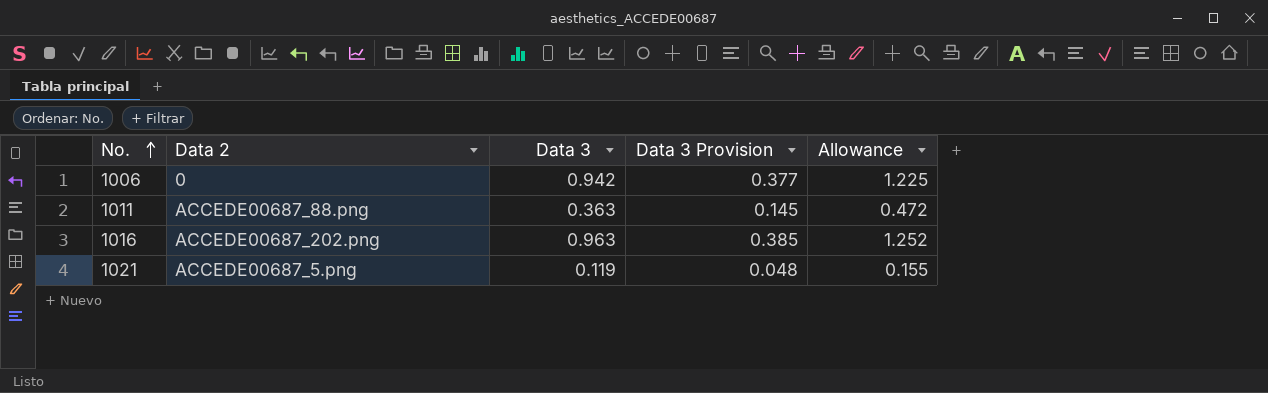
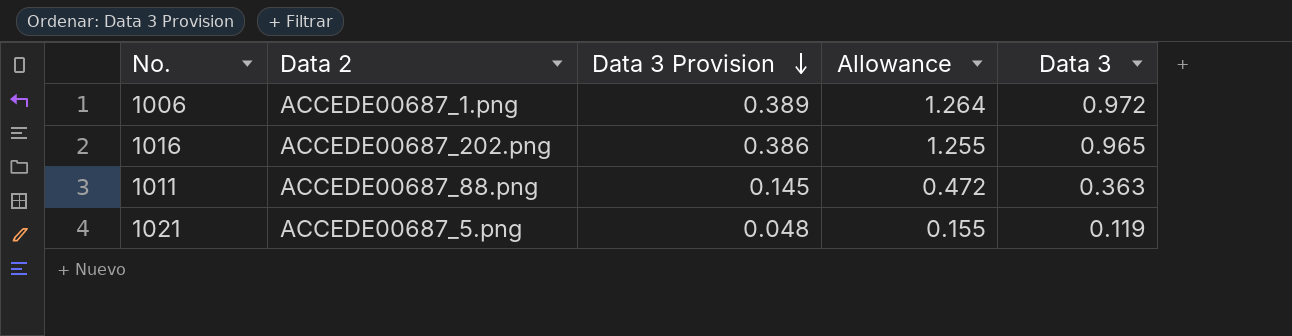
row order: No. ascending -> Data 3 Provision descending
column Data 3 | position: 3 -> 5
1006 | Data 2: 0 -> ACCEDE00687_1.png
1006 | Data 3 Provision: 0.377 -> 0.389
1006 | Allowance: 1.225 -> 1.264
1006 | Data 3: 0.942 -> 0.972
1016 | Data 3 Provision: 0.385 -> 0.386
1016 | Allowance: 1.252 -> 1.255
1016 | Data 3: 0.963 -> 0.965

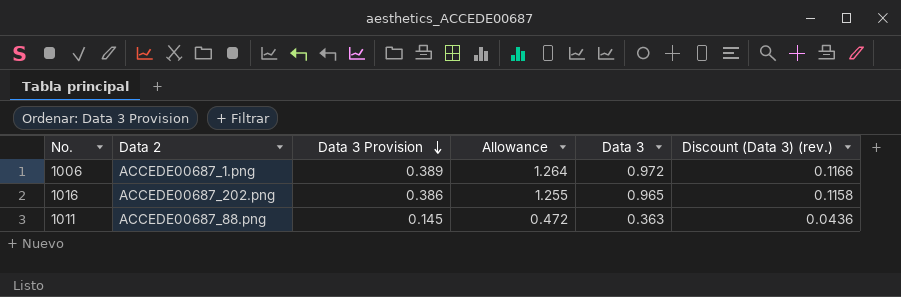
column Discount (Data 3) (rev.) | formula: none -> [Data 3] * 0.12
row 1021: ACCEDE00687_5.png | 0.048 | 0.155 | 0.119 -> none

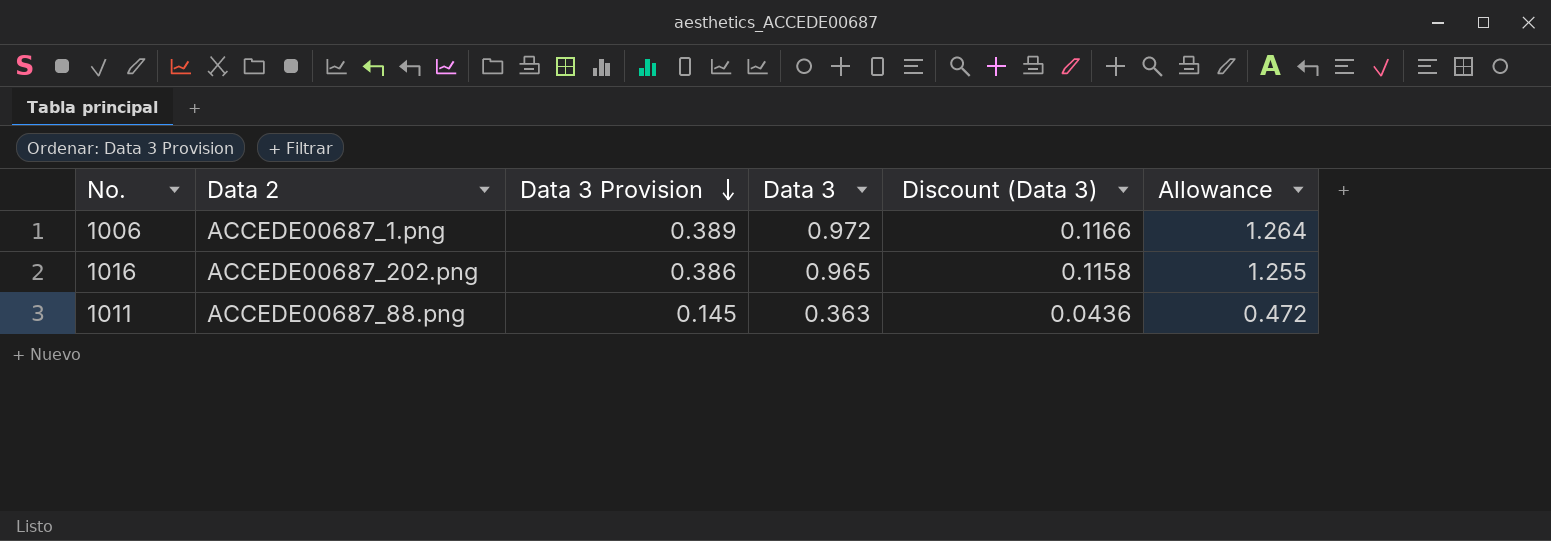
column name: Discount (Data 3) (rev.) -> Discount (Data 3)
column Allowance | position: 4 -> 6

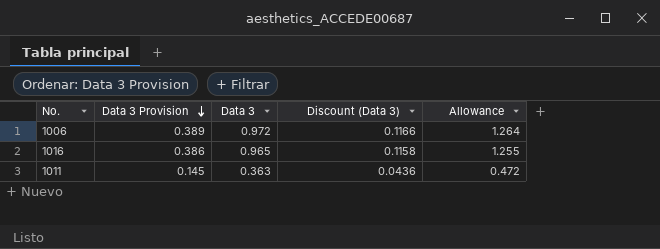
column Data 2 | position: 2 -> none

